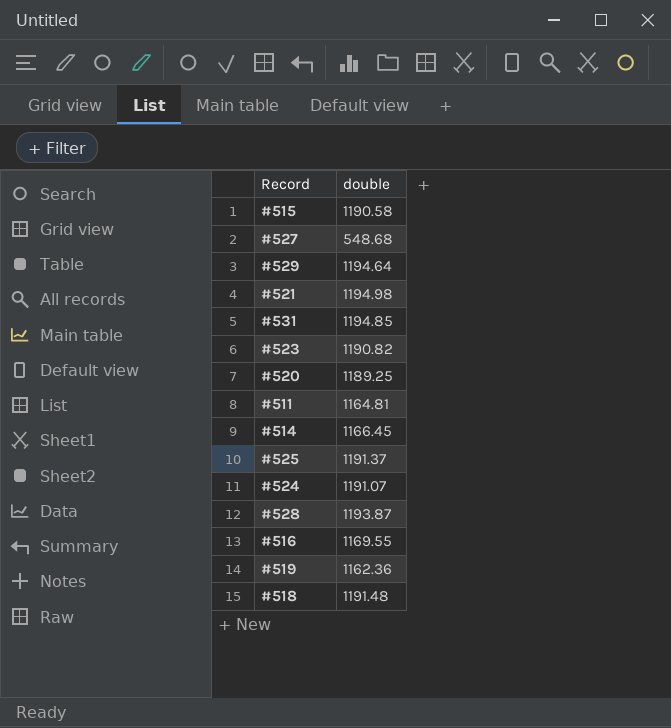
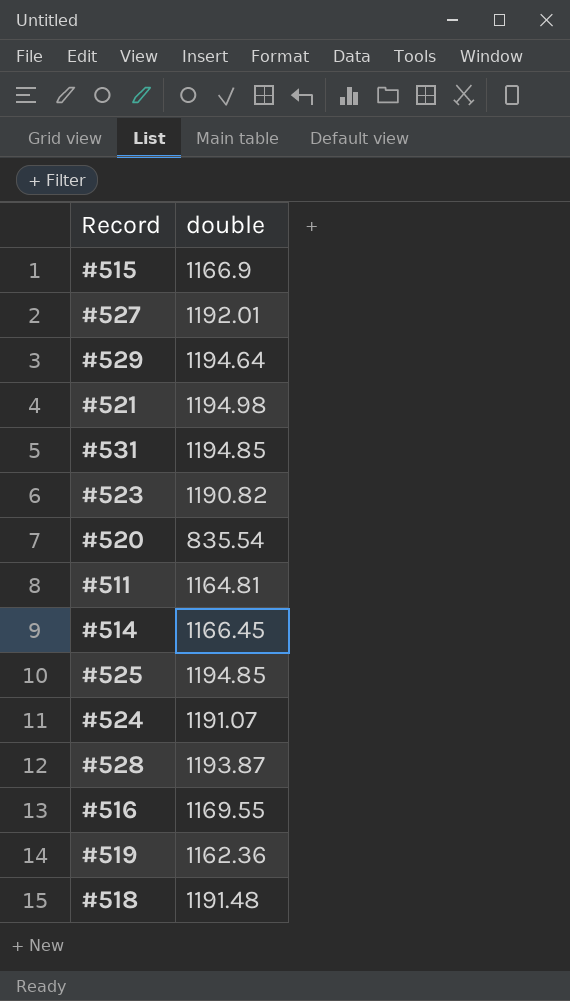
#515 | double: 1190.58 -> 1166.9
#527 | double: 548.68 -> 1192.01
#520 | double: 1189.25 -> 835.54
#525 | double: 1191.37 -> 1194.85

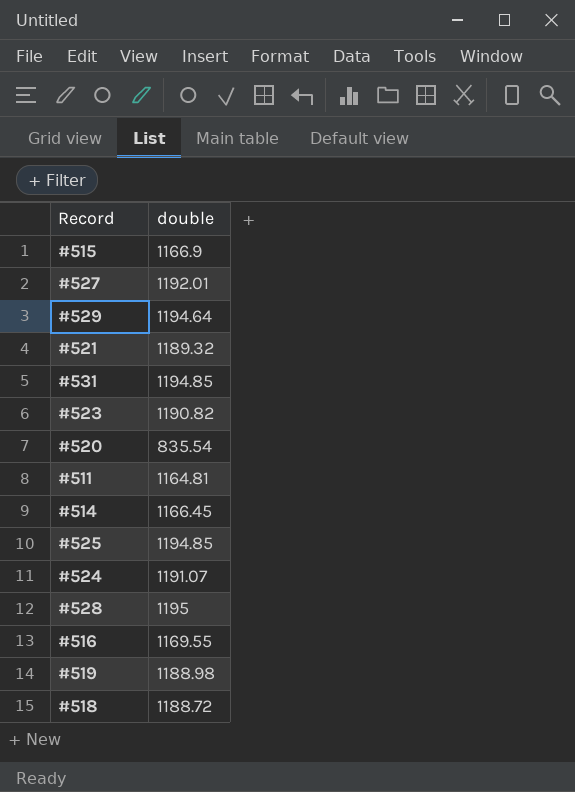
#521 | double: 1194.98 -> 1189.32
#528 | double: 1193.87 -> 1195
#519 | double: 1162.36 -> 1188.98
#518 | double: 1191.48 -> 1188.72

